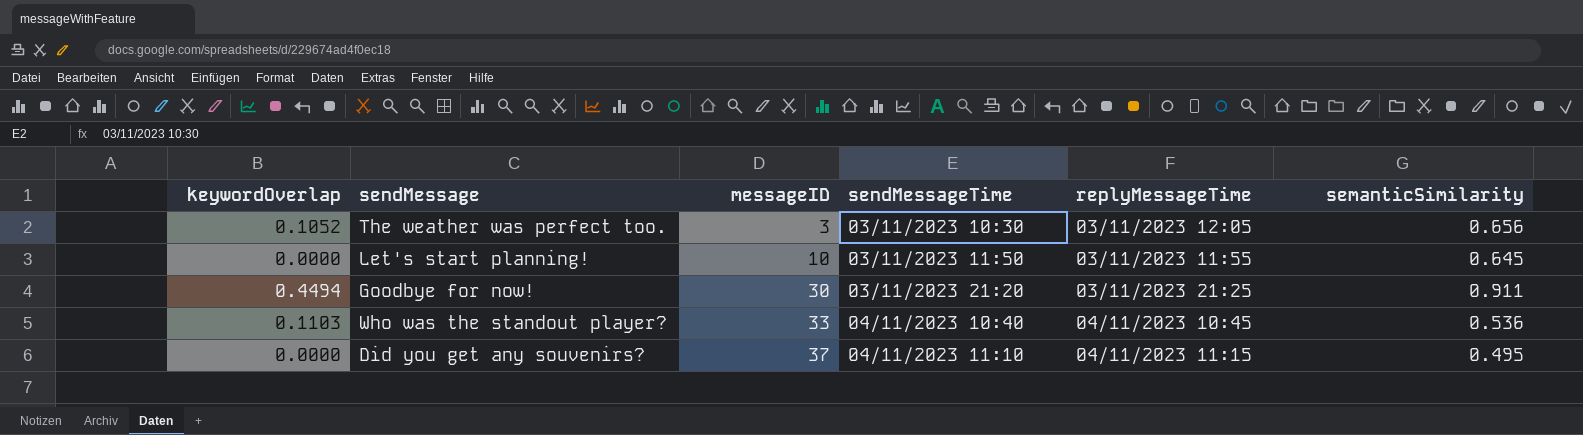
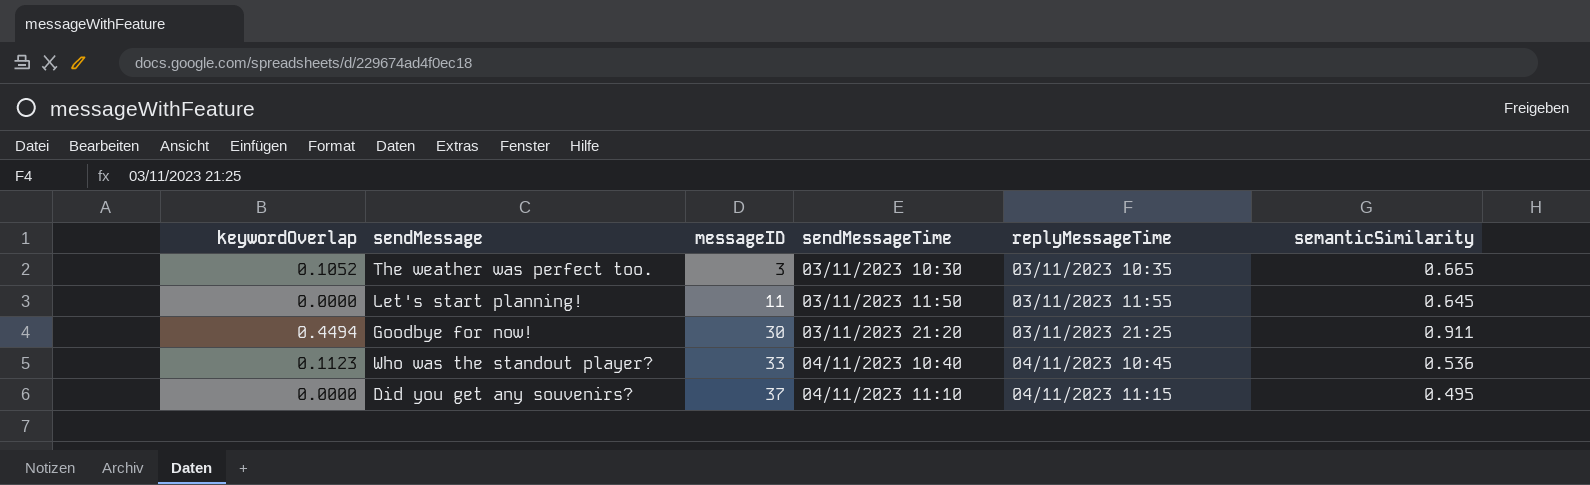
The weather was perfect too. | replyMessageTime: 03/11/2023 12:05 -> 03/11/2023 10:35
The weather was perfect too. | semanticSimilarity: 0.656 -> 0.665
Let's start planning! | messageID: 10 -> 11
Who was the standout player? | keywordOverlap: 0.1103 -> 0.1123

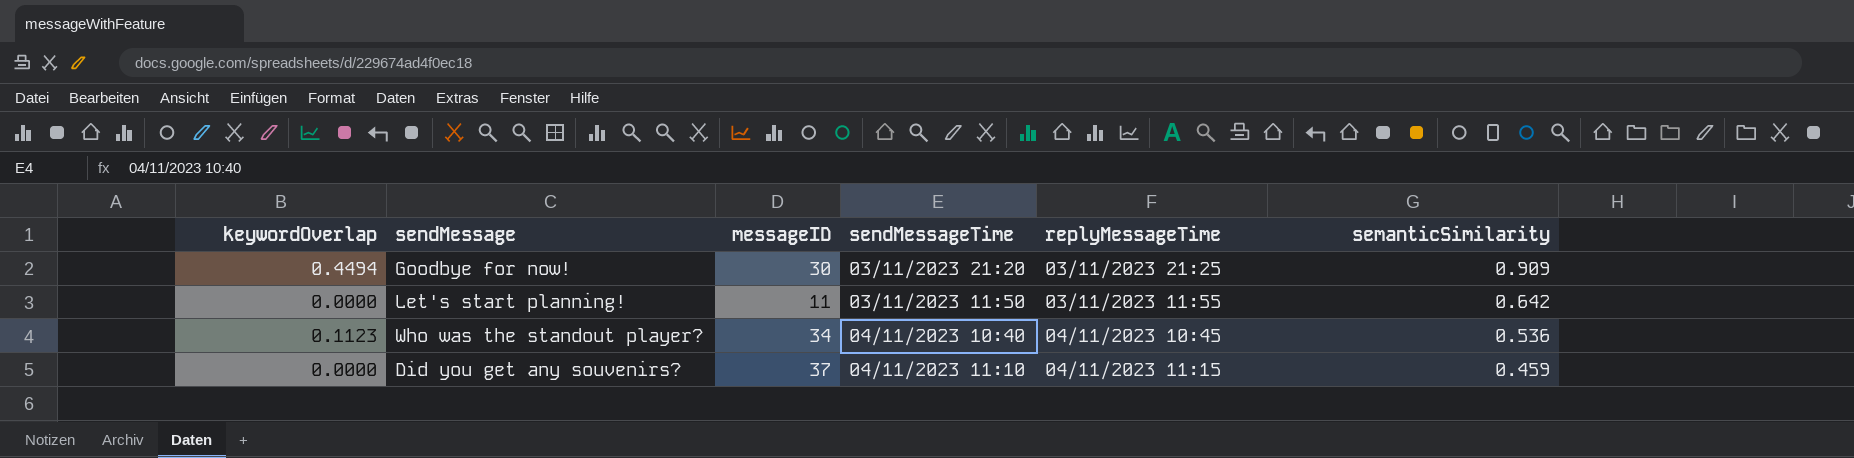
row order: messageID ascending -> semanticSimilarity descending
row The weather was perfect too.: 0.1052 | 3 | 03/11/2023 10:30 | 03/11/2023 10:35 | 0.665 -> none
Goodbye for now! | semanticSimilarity: 0.911 -> 0.909
Let's start planning! | semanticSimilarity: 0.645 -> 0.642
Who was the standout player? | messageID: 33 -> 34
Did you get any souvenirs? | semanticSimilarity: 0.495 -> 0.459

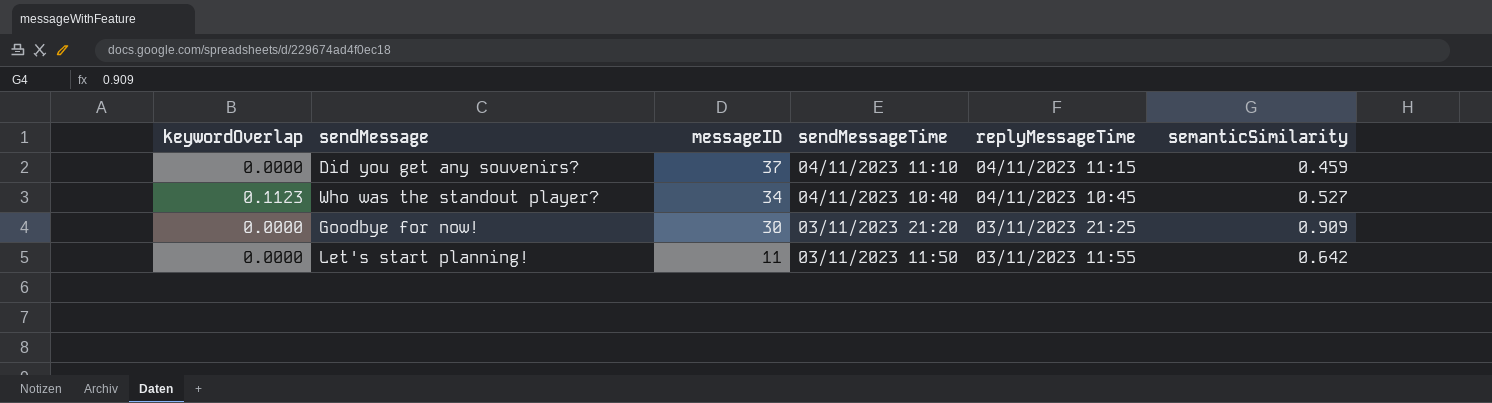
row order: semanticSimilarity descending -> messageID descending
Who was the standout player? | semanticSimilarity: 0.536 -> 0.527
Goodbye for now! | keywordOverlap: 0.4494 -> 0.0000

